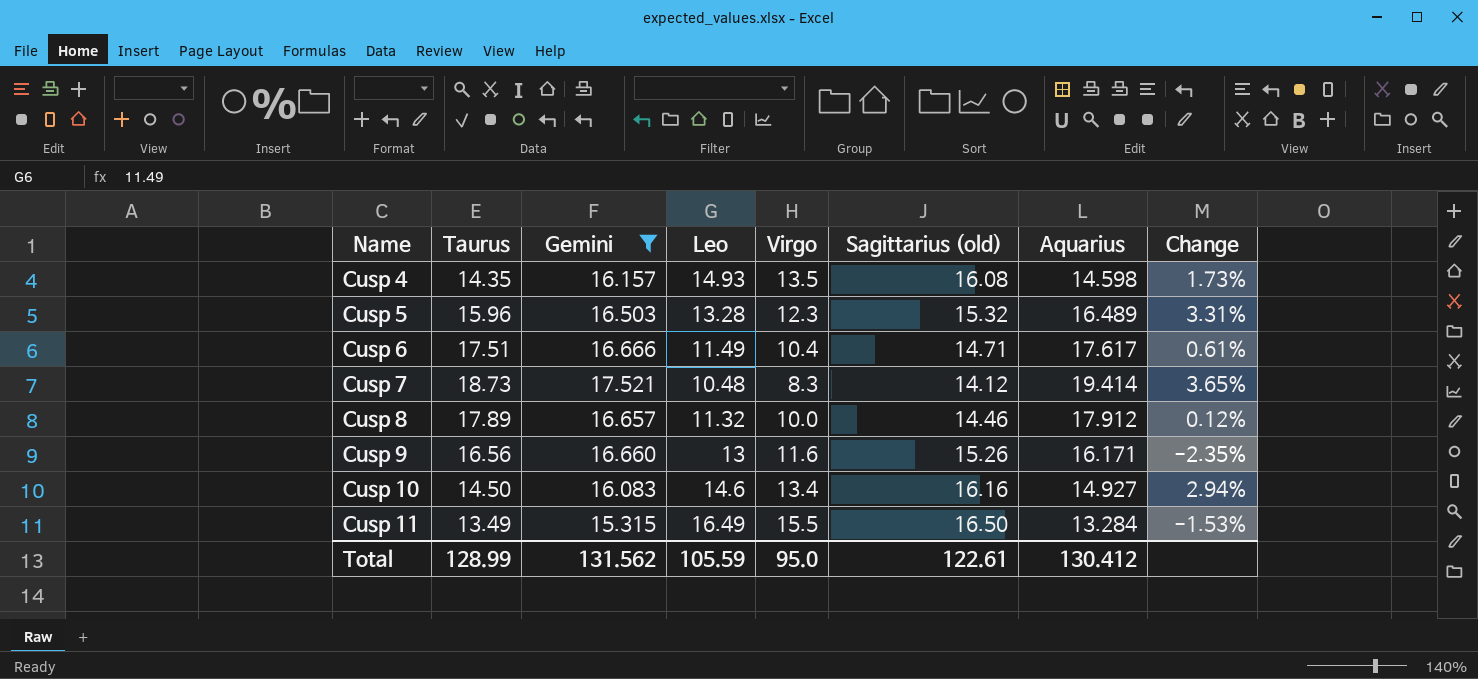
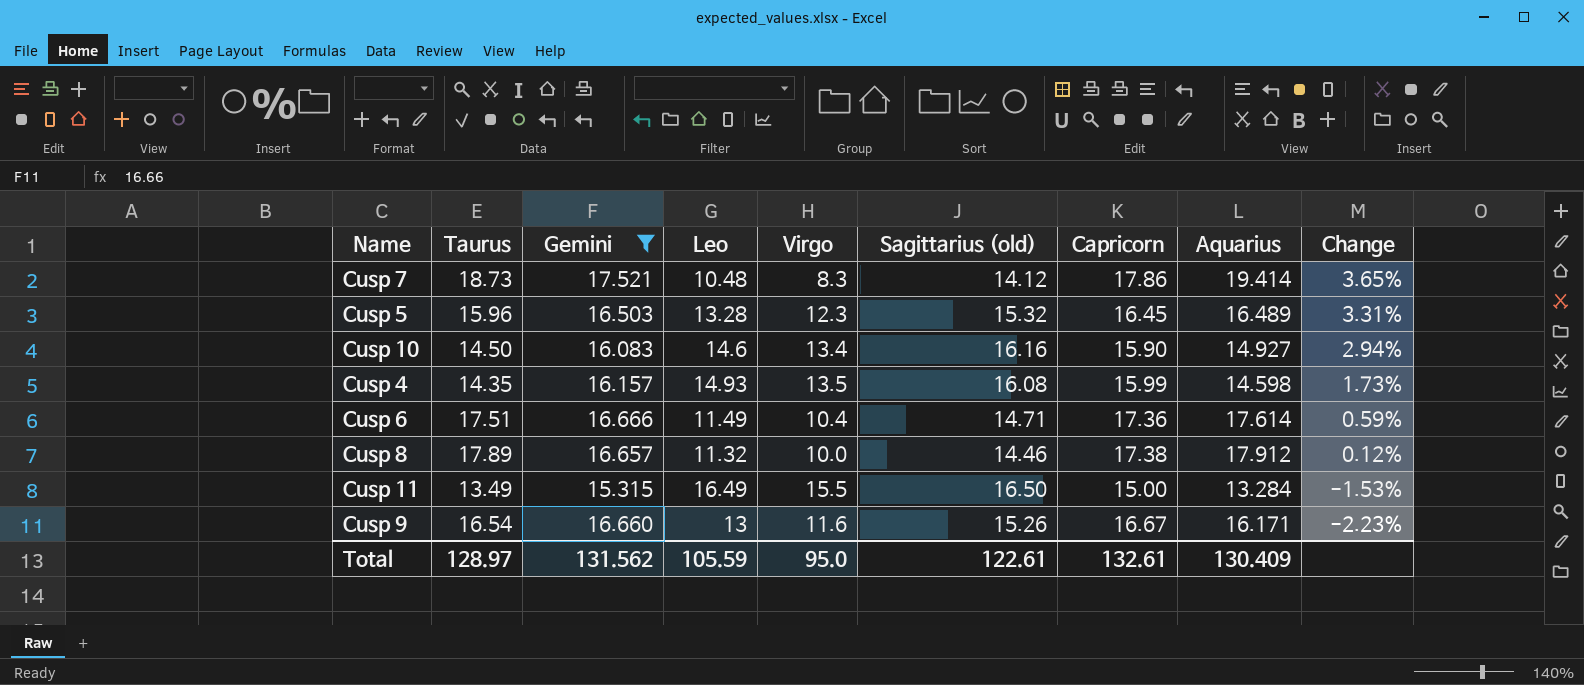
row order: Name ascending -> Change descending
column Capricorn | position: none -> 7
Cusp 6 | Aquarius: 17.617 -> 17.614
Cusp 6 | Change: 0.61% -> 0.59%
Cusp 9 | Taurus: 16.56 -> 16.54
Cusp 9 | Change: -2.35% -> -2.23%
Total | Taurus: 128.99 -> 128.97
Total | Aquarius: 130.412 -> 130.409

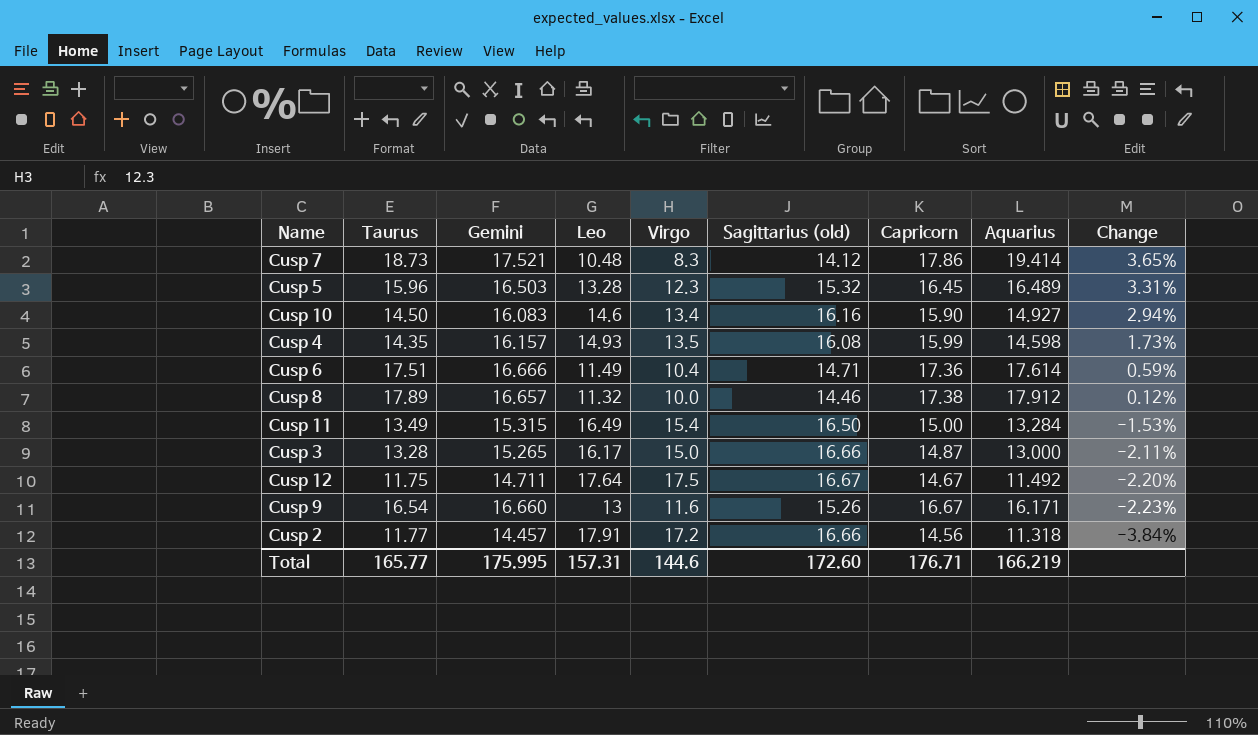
filter: Gemini >= 15.315 -> none
Cusp 11 | Virgo: 15.5 -> 15.4
Total | Taurus: 128.97 -> 165.77
Total | Gemini: 131.562 -> 175.995
Total | Leo: 105.59 -> 157.31
Total | Virgo: 95.0 -> 144.6
Total | Sagittarius (old): 122.61 -> 172.60
Total | Capricorn: 132.61 -> 176.71
Total | Aquarius: 130.409 -> 166.219

